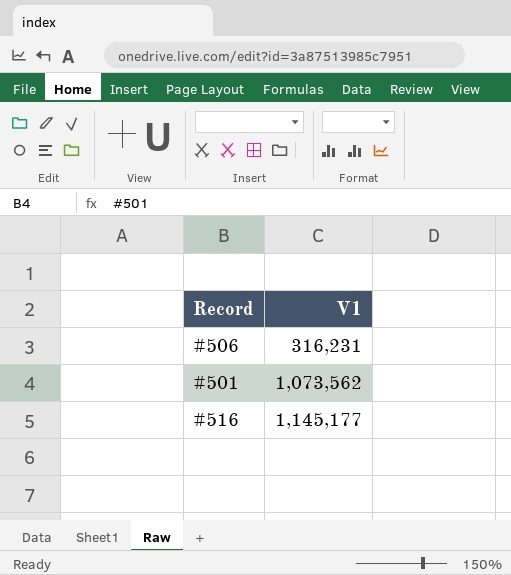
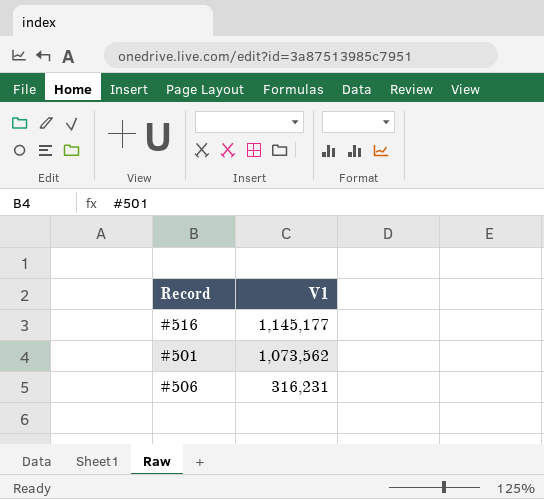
row order: V1 ascending -> V1 descending

